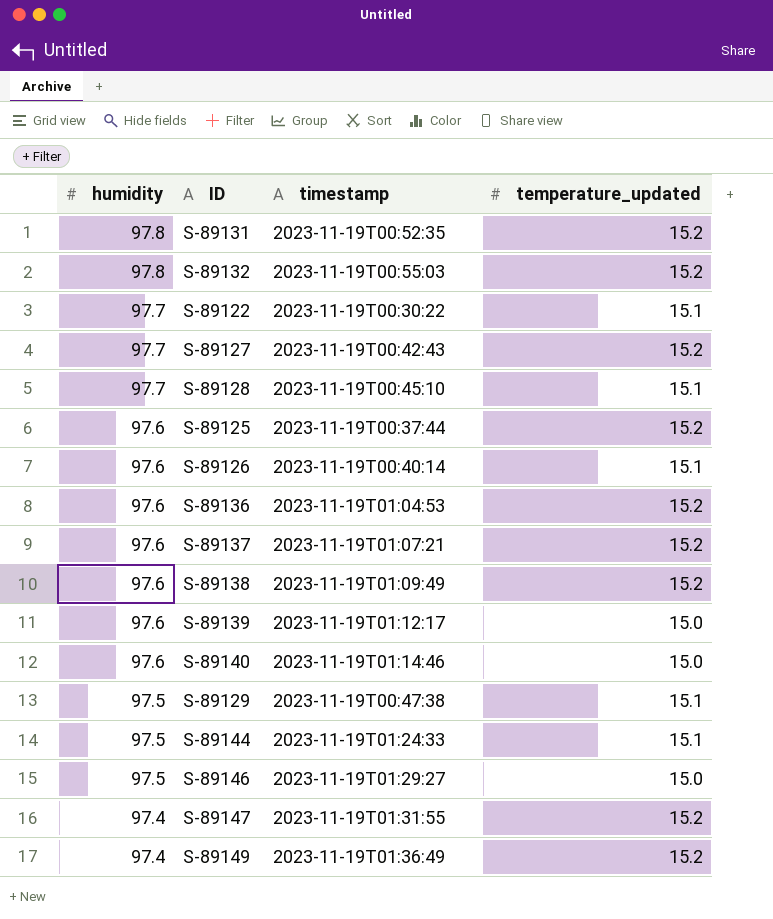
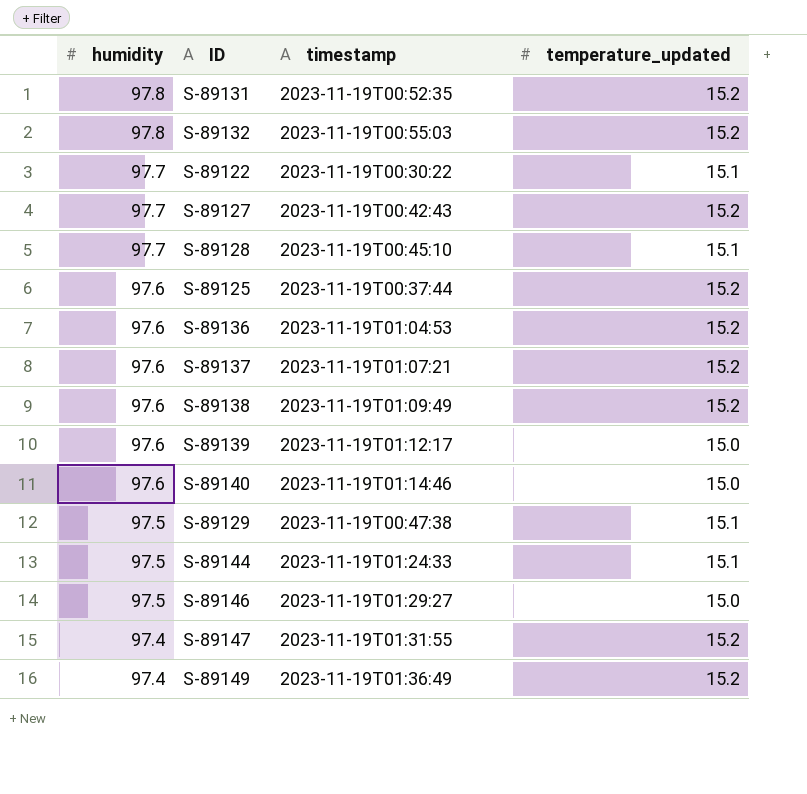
row S-89126: 97.6 | 2023-11-19T00:40:14 | 15.1 -> none

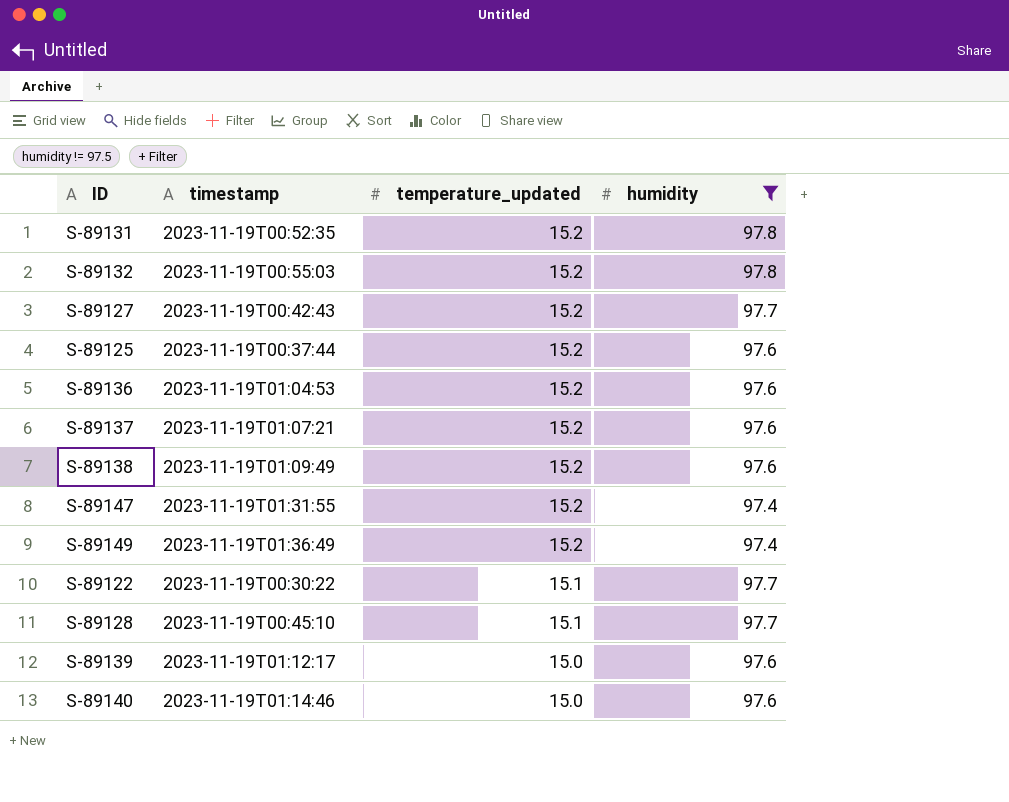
filter: none -> humidity != 97.5
row order: humidity descending -> temperature_updated descending
column humidity | position: 1 -> 4

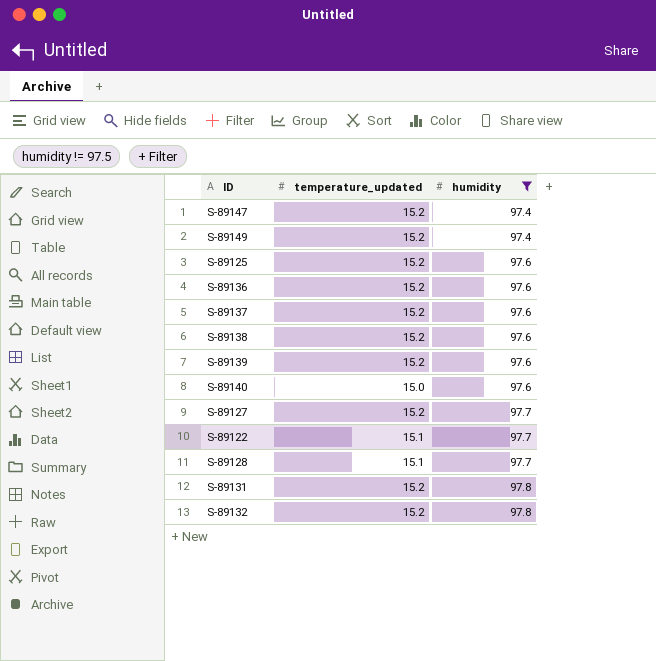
row order: temperature_updated descending -> humidity ascending
column timestamp | position: 2 -> none
S-89139 | temperature_updated: 15.0 -> 15.2

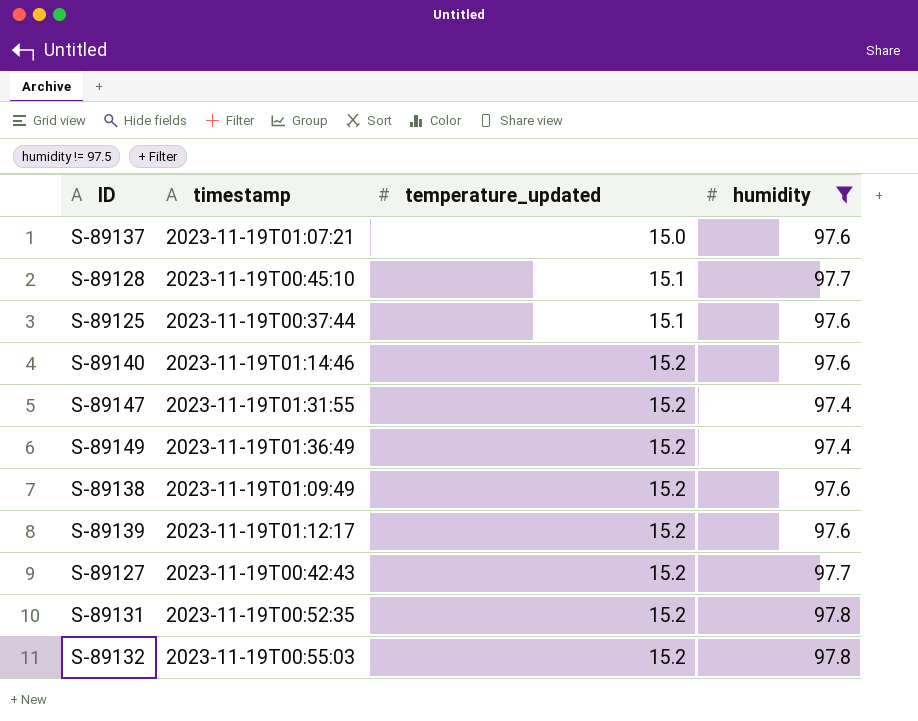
row order: humidity ascending -> temperature_updated ascending
column timestamp | position: none -> 2
row S-89136: 15.2 | 97.6 -> none
row S-89122: 15.1 | 97.7 -> none
S-89137 | temperature_updated: 15.2 -> 15.0
S-89125 | temperature_updated: 15.2 -> 15.1
S-89140 | temperature_updated: 15.0 -> 15.2

